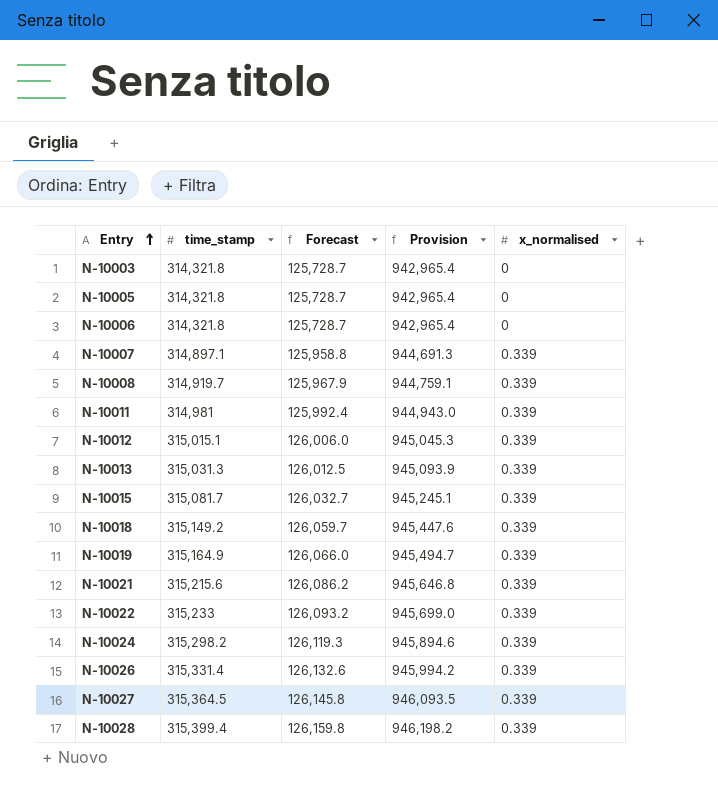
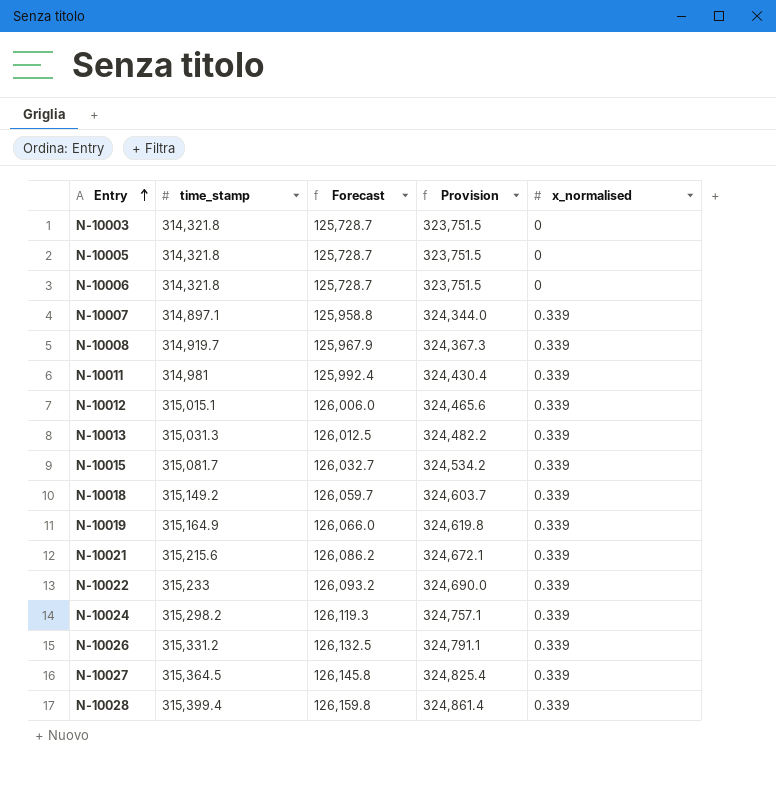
column Provision | formula: [time_stamp] * 3 -> [time_stamp] * 1.03
N-10026 | time_stamp: 315,331.4 -> 315,331.2
N-10026 | Forecast: 126,132.6 -> 126,132.5

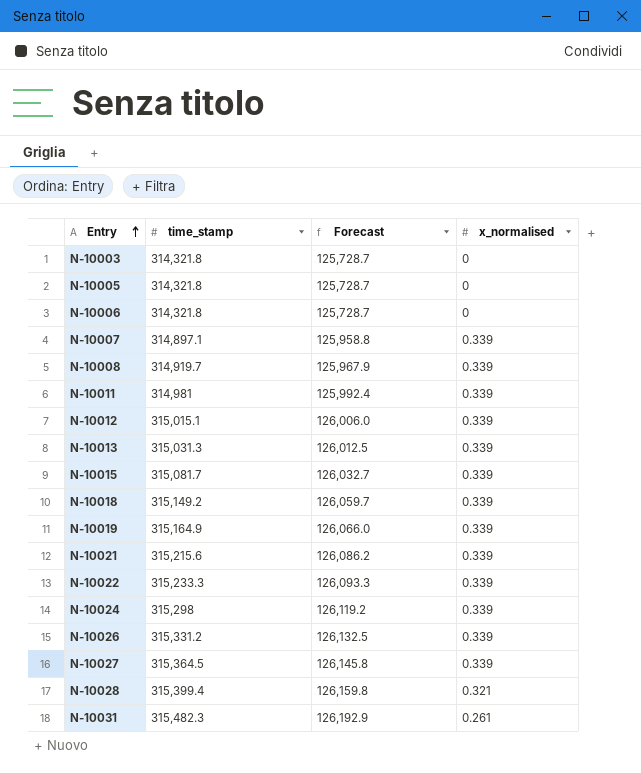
column Provision | formula: [time_stamp] * 1.03 -> none
N-10022 | time_stamp: 315,233 -> 315,233.3
N-10022 | Forecast: 126,093.2 -> 126,093.3
N-10024 | time_stamp: 315,298.2 -> 315,298
N-10024 | Forecast: 126,119.3 -> 126,119.2
N-10028 | x_normalised: 0.339 -> 0.321
row N-10031: none -> 315,482.3 | 126,192.9 | 0.261

